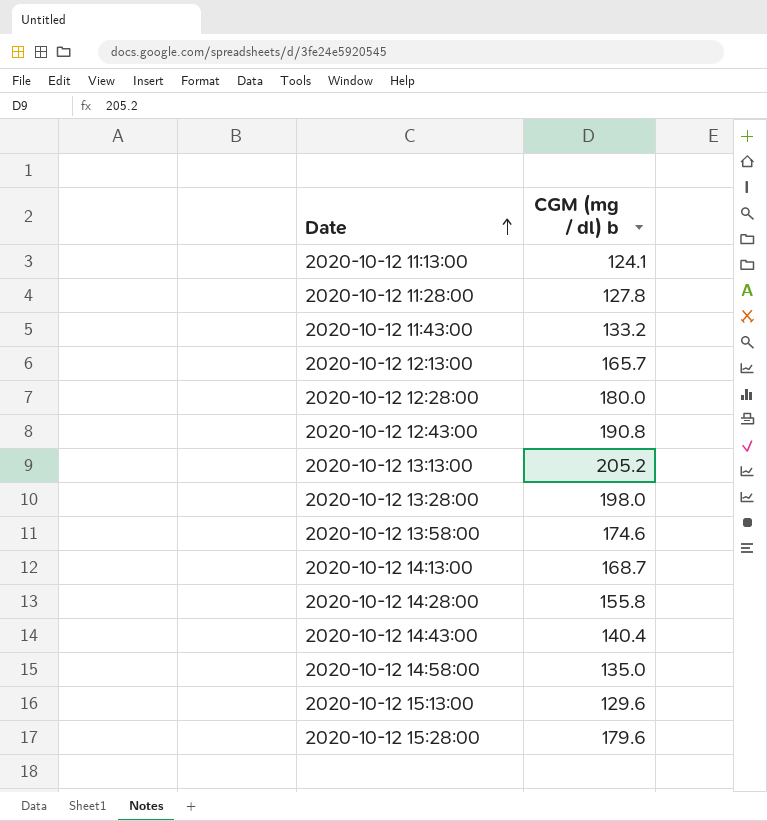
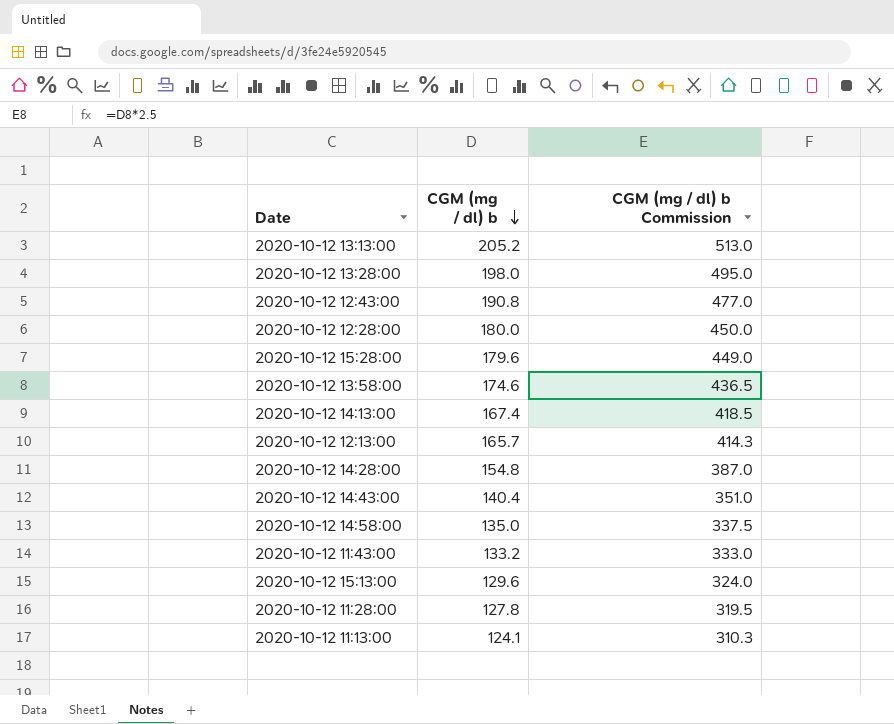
row order: Date ascending -> CGM (mg / dl) b descending
column CGM (mg / dl) b Commission | formula: none -> [CGM (mg / dl) b] * 2.5
2020-10-12 14:13:00 | CGM (mg / dl) b: 168.7 -> 167.4
2020-10-12 14:28:00 | CGM (mg / dl) b: 155.8 -> 154.8

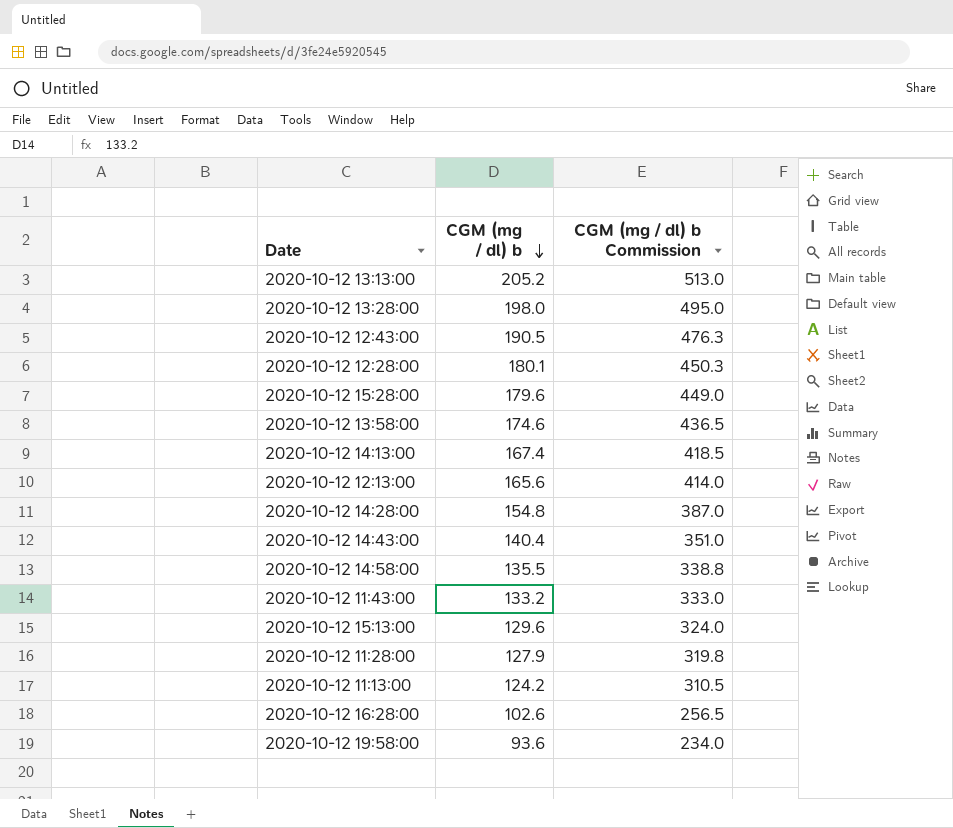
2020-10-12 12:43:00 | CGM (mg / dl) b: 190.8 -> 190.5
2020-10-12 12:43:00 | CGM (mg / dl) b Commission: 477.0 -> 476.3
2020-10-12 12:28:00 | CGM (mg / dl) b: 180.0 -> 180.1
2020-10-12 12:28:00 | CGM (mg / dl) b Commission: 450.0 -> 450.3
2020-10-12 12:13:00 | CGM (mg / dl) b: 165.7 -> 165.6
2020-10-12 12:13:00 | CGM (mg / dl) b Commission: 414.3 -> 414.0
2020-10-12 14:58:00 | CGM (mg / dl) b: 135.0 -> 135.5
2020-10-12 14:58:00 | CGM (mg / dl) b Commission: 337.5 -> 338.8
2020-10-12 11:28:00 | CGM (mg / dl) b: 127.8 -> 127.9
2020-10-12 11:28:00 | CGM (mg / dl) b Commission: 319.5 -> 319.8
2020-10-12 11:13:00 | CGM (mg / dl) b: 124.1 -> 124.2
2020-10-12 11:13:00 | CGM (mg / dl) b Commission: 310.3 -> 310.5
row 2020-10-12 16:28:00: none -> 102.6 | 256.5
row 2020-10-12 19:58:00: none -> 93.6 | 234.0

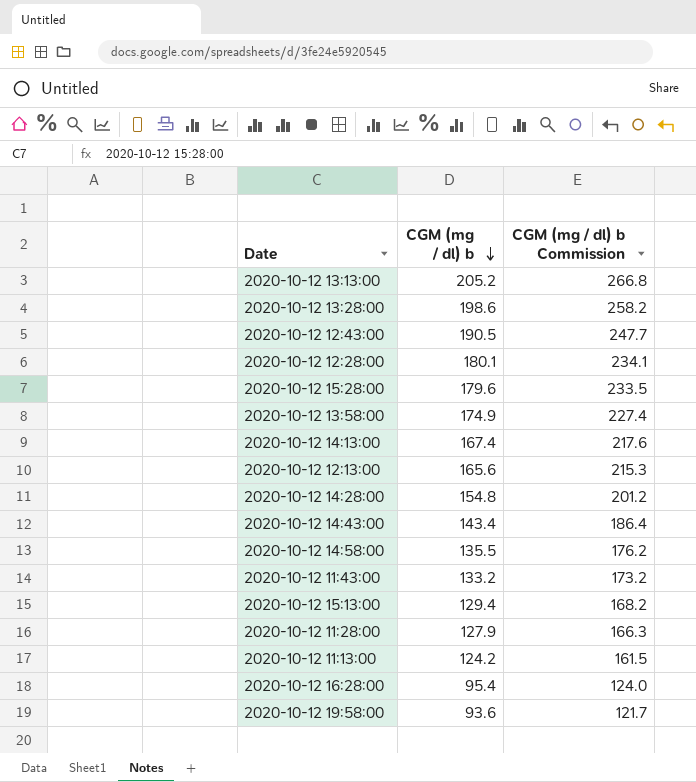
column CGM (mg / dl) b Commission | formula: [CGM (mg / dl) b] * 2.5 -> [CGM (mg / dl) b] * 1.3
2020-10-12 13:28:00 | CGM (mg / dl) b: 198.0 -> 198.6
2020-10-12 13:58:00 | CGM (mg / dl) b: 174.6 -> 174.9
2020-10-12 14:43:00 | CGM (mg / dl) b: 140.4 -> 143.4
2020-10-12 15:13:00 | CGM (mg / dl) b: 129.6 -> 129.4
2020-10-12 16:28:00 | CGM (mg / dl) b: 102.6 -> 95.4

